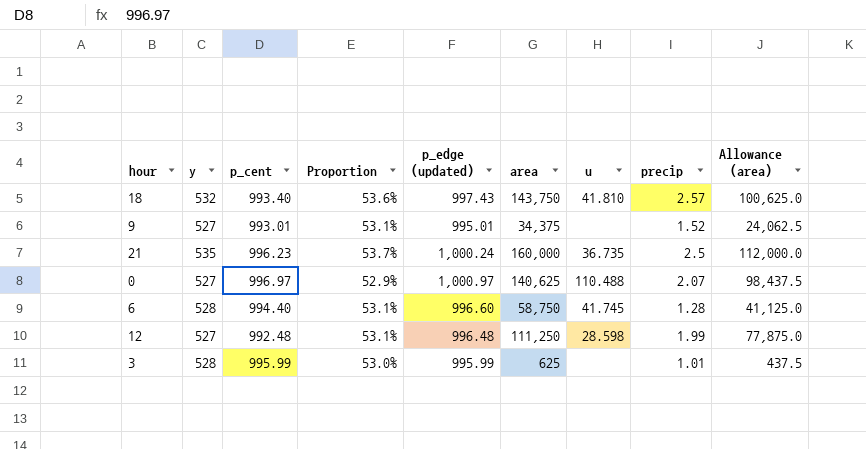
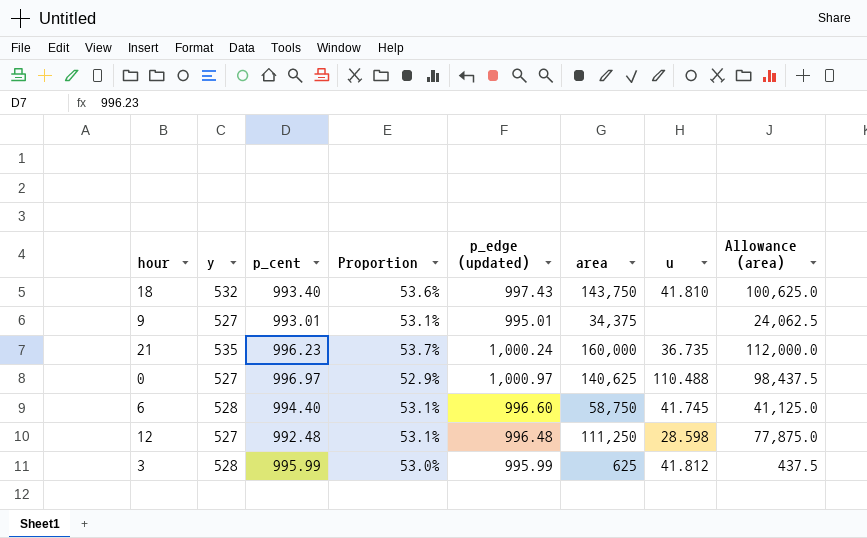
column precip | position: 8 -> none
3 | u: none -> 41.812

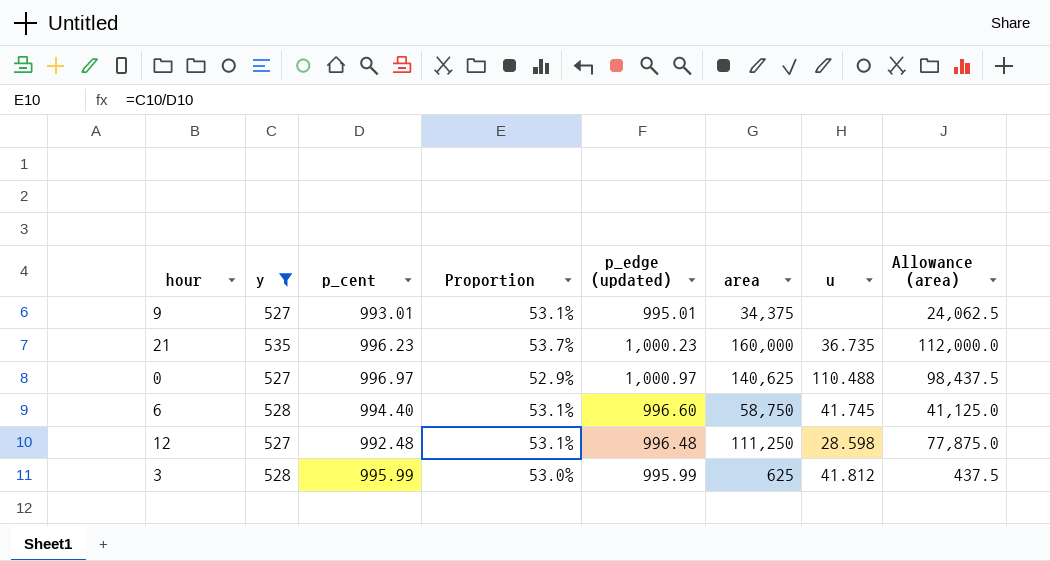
filter: none -> y != 532
21 | p_edge (updated): 1,000.24 -> 1,000.23

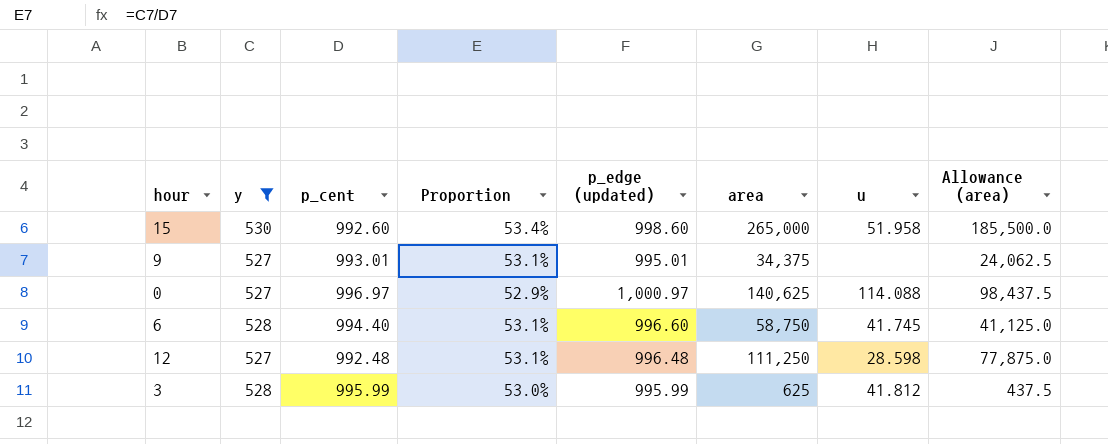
row 21: 535 | 996.23 | 53.7% | 1,000.23 | 160,000 | 36.735 | 112,000.0 -> none
row 15: none -> 530 | 992.60 | 53.4% | 998.60 | 265,000 | 51.958 | 185,500.0
0 | u: 110.488 -> 114.088

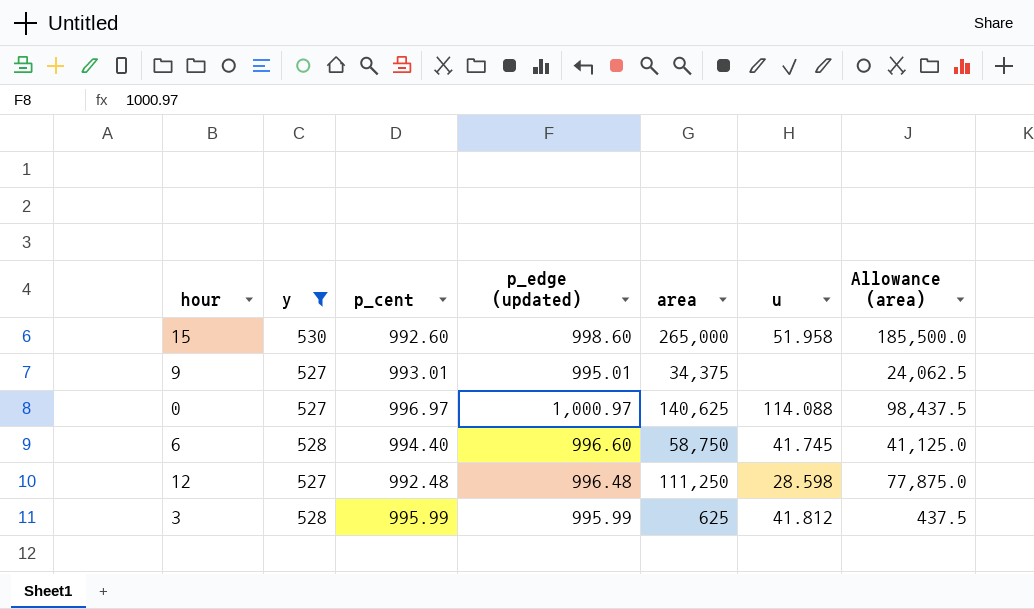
column Proportion | formula: [y] / [p_cent] -> none

